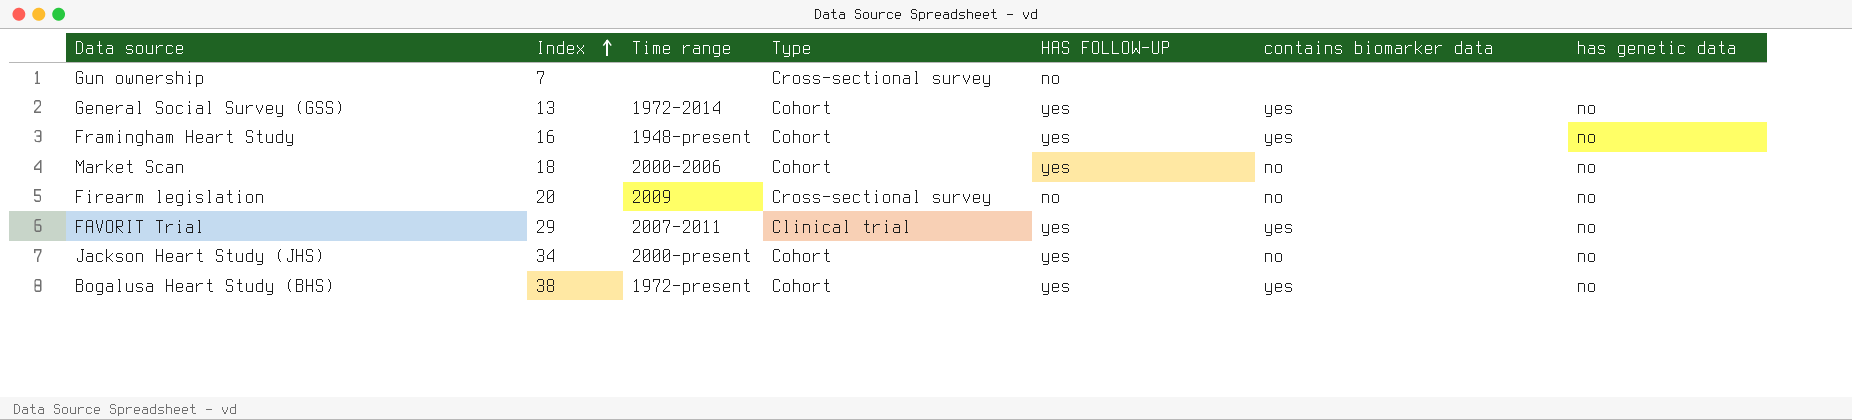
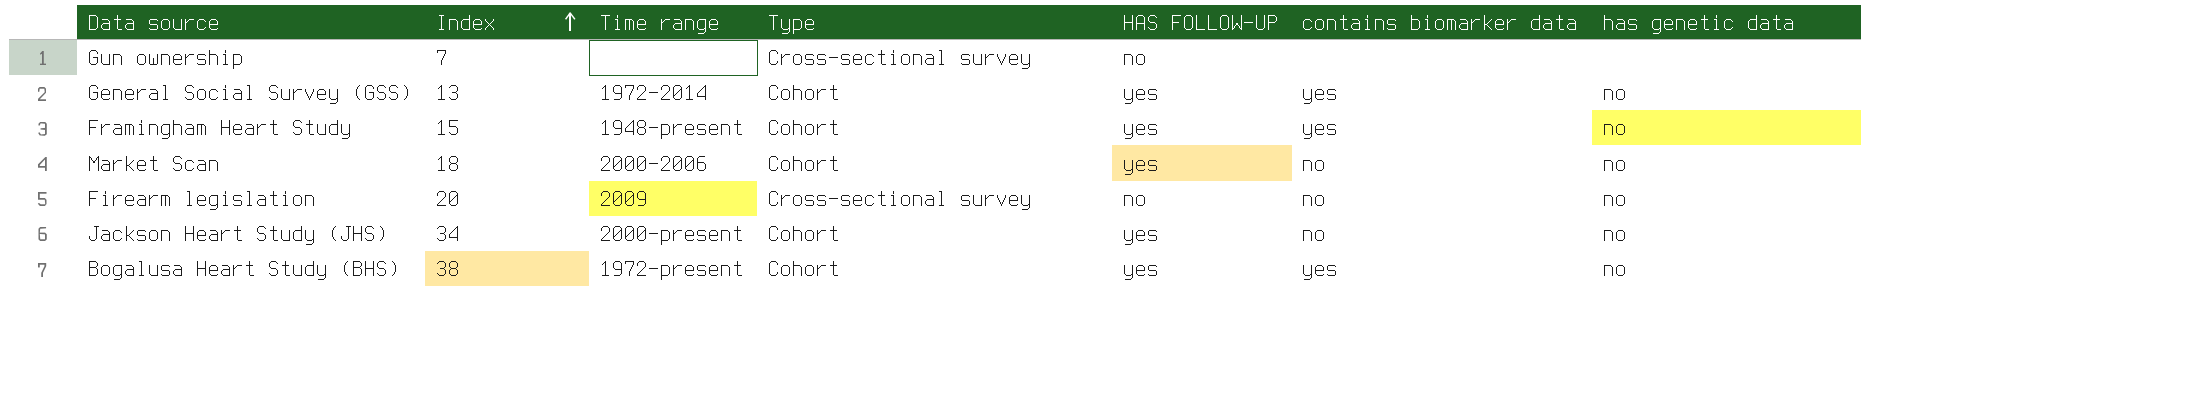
row FAVORIT Trial: 29 | 2007-2011 | Clinical trial | yes | yes | no -> none
Framingham Heart Study | Index: 16 -> 15

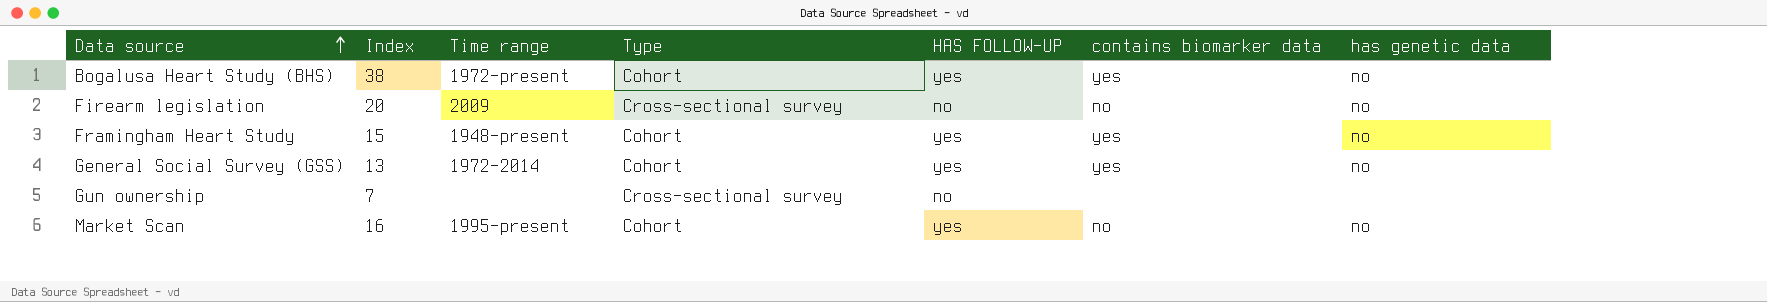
row order: Index ascending -> Data source ascending
row Jackson Heart Study (JHS): 34 | 2000-present | Cohort | yes | no | no -> none
Market Scan | Index: 18 -> 16
Market Scan | Time range: 2000-2006 -> 1995-present

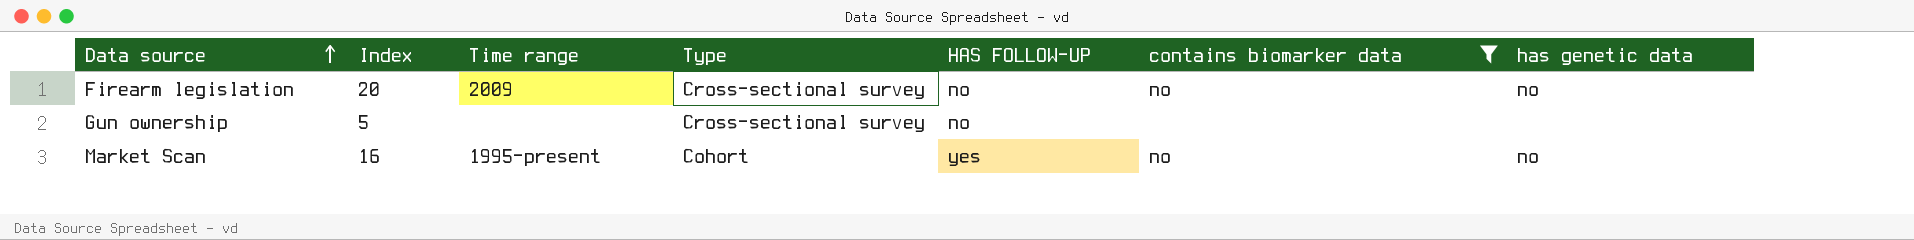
filter: none -> contains biomarker data != yes
Gun ownership | Index: 7 -> 5

